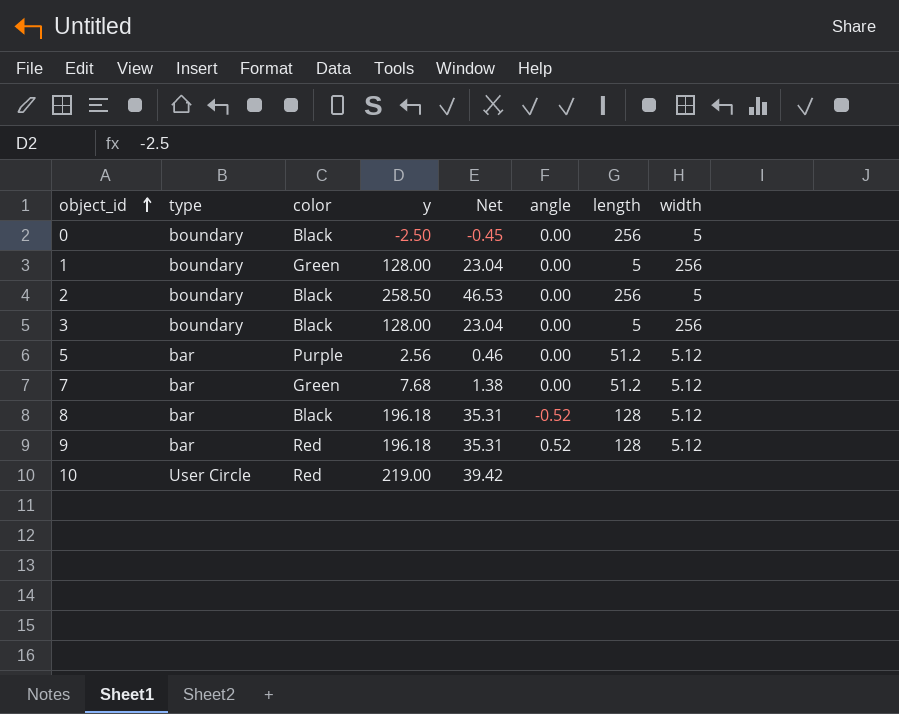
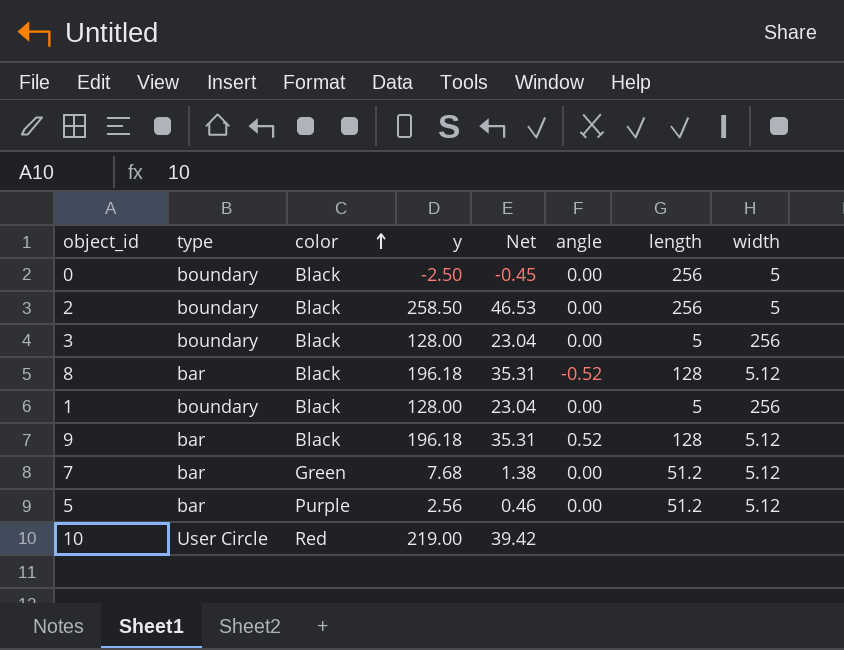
row order: object_id ascending -> color ascending
1 | color: Green -> Black
9 | color: Red -> Black

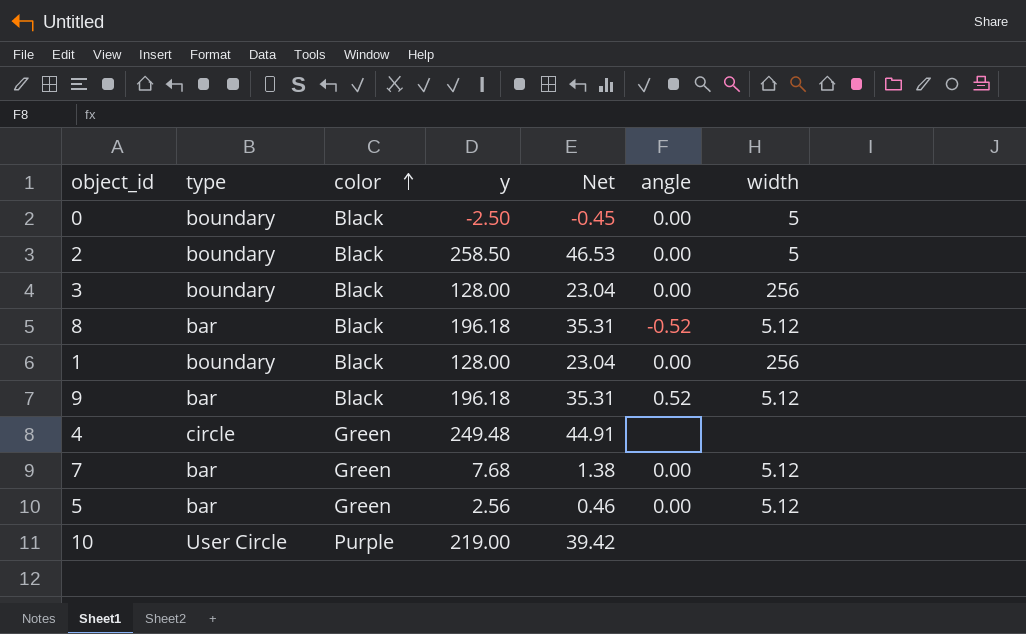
column length | position: 7 -> none
row 4: none -> circle | Green | 249.48 | 44.91 | none | none
5 | color: Purple -> Green
10 | color: Red -> Purple

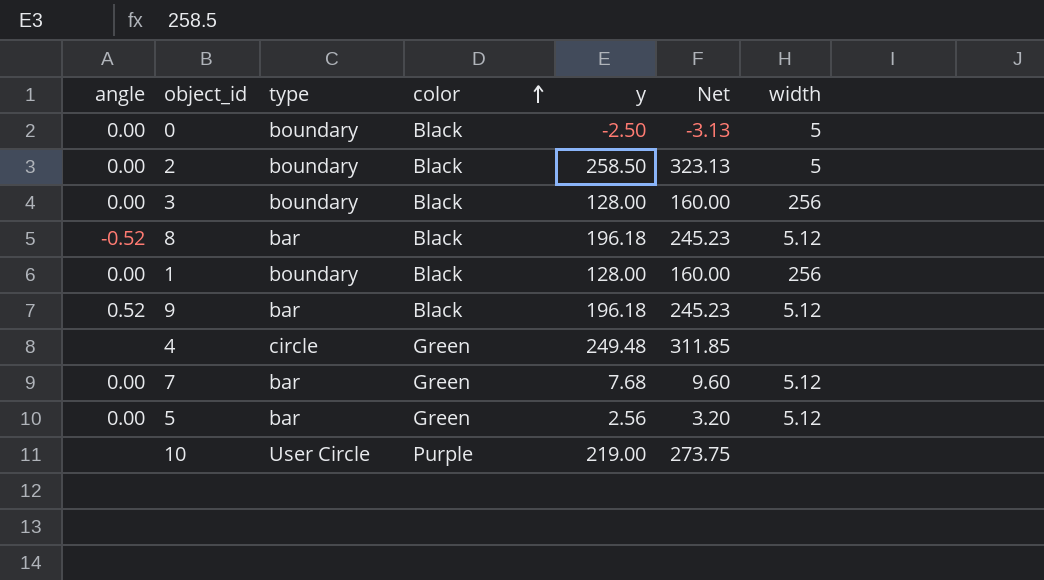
column angle | position: 6 -> 1
column Net | formula: [y] * 0.18 -> [y] * 1.25

